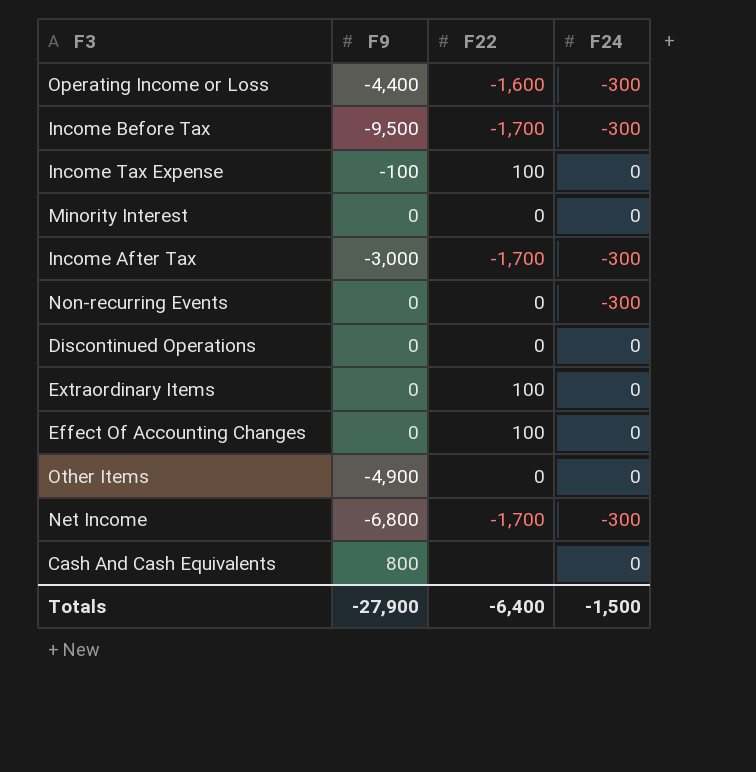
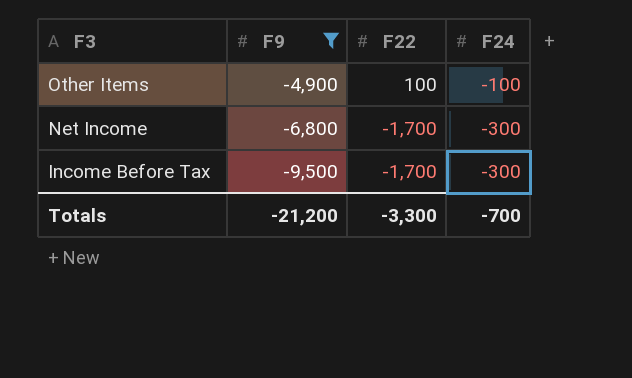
filter: none -> F9 <= -4,900
row order: none -> F3 descending
Other Items | F22: 0 -> 100
Other Items | F24: 0 -> -100
Totals | F9: -27,900 -> -21,200
Totals | F22: -6,400 -> -3,300
Totals | F24: -1,500 -> -700

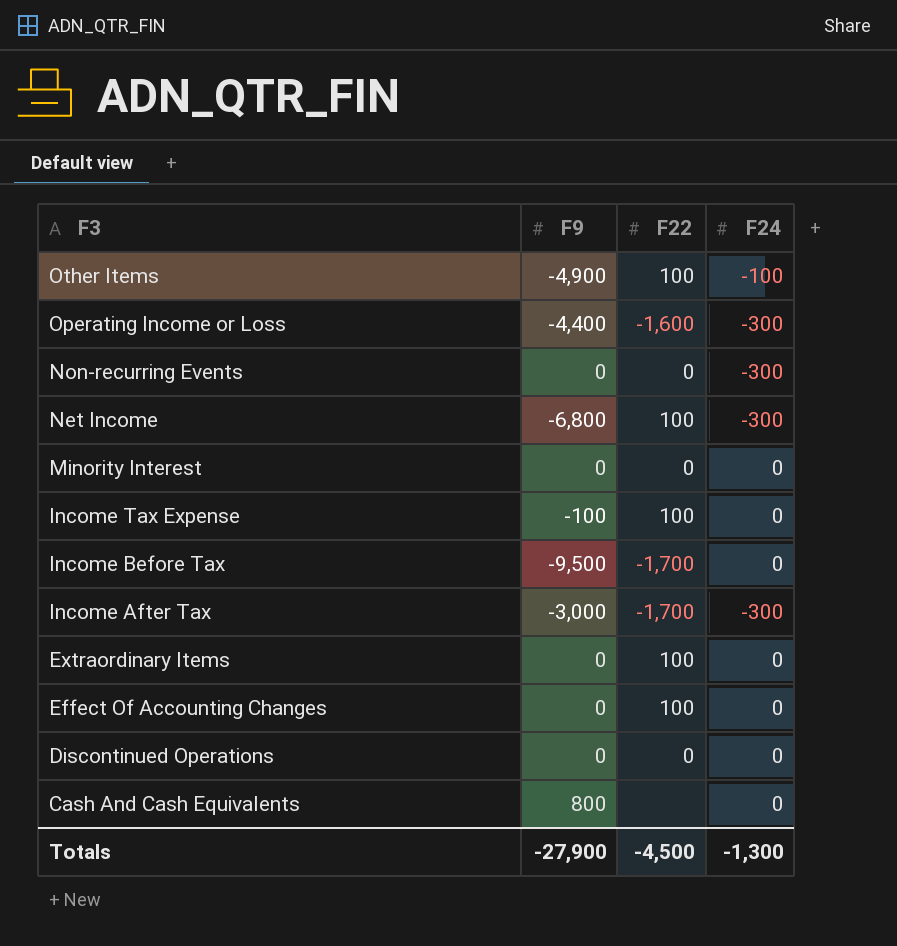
filter: F9 <= -4,900 -> none
Net Income | F22: -1,700 -> 100
Income Before Tax | F24: -300 -> 0
Totals | F9: -21,200 -> -27,900
Totals | F22: -3,300 -> -4,500
Totals | F24: -700 -> -1,300

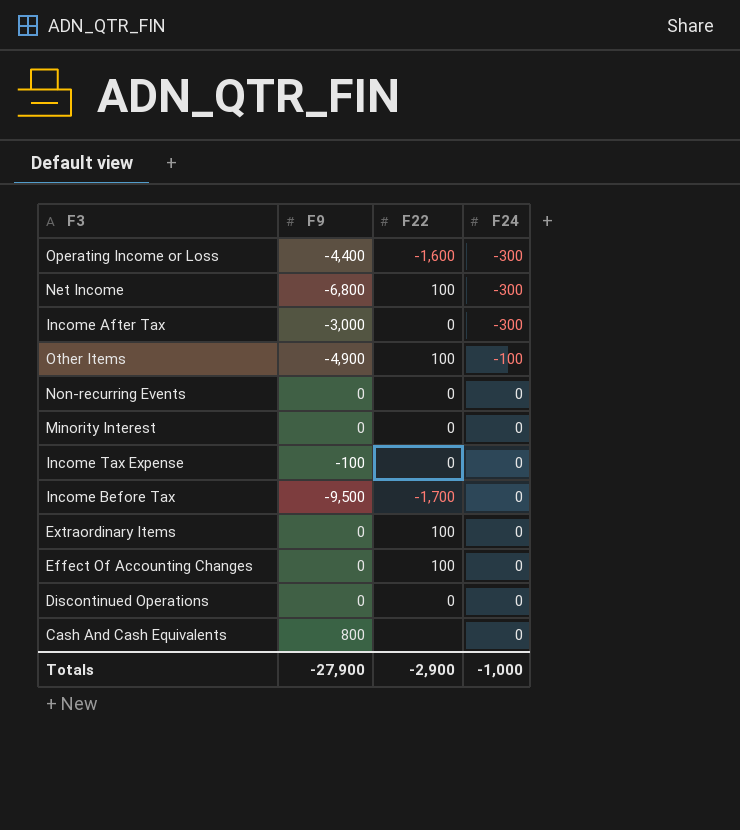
row order: F3 descending -> F24 ascending
Income After Tax | F22: -1,700 -> 0
Non-recurring Events | F24: -300 -> 0
Income Tax Expense | F22: 100 -> 0
Totals | F22: -4,500 -> -2,900
Totals | F24: -1,300 -> -1,000

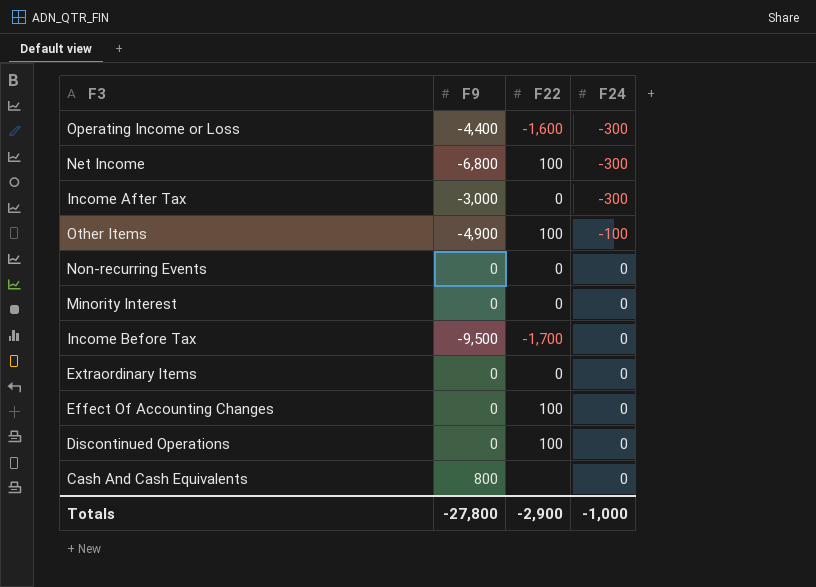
row Income Tax Expense: -100 | 0 | 0 -> none
Extraordinary Items | F22: 100 -> 0
Discontinued Operations | F22: 0 -> 100
Totals | F9: -27,900 -> -27,800

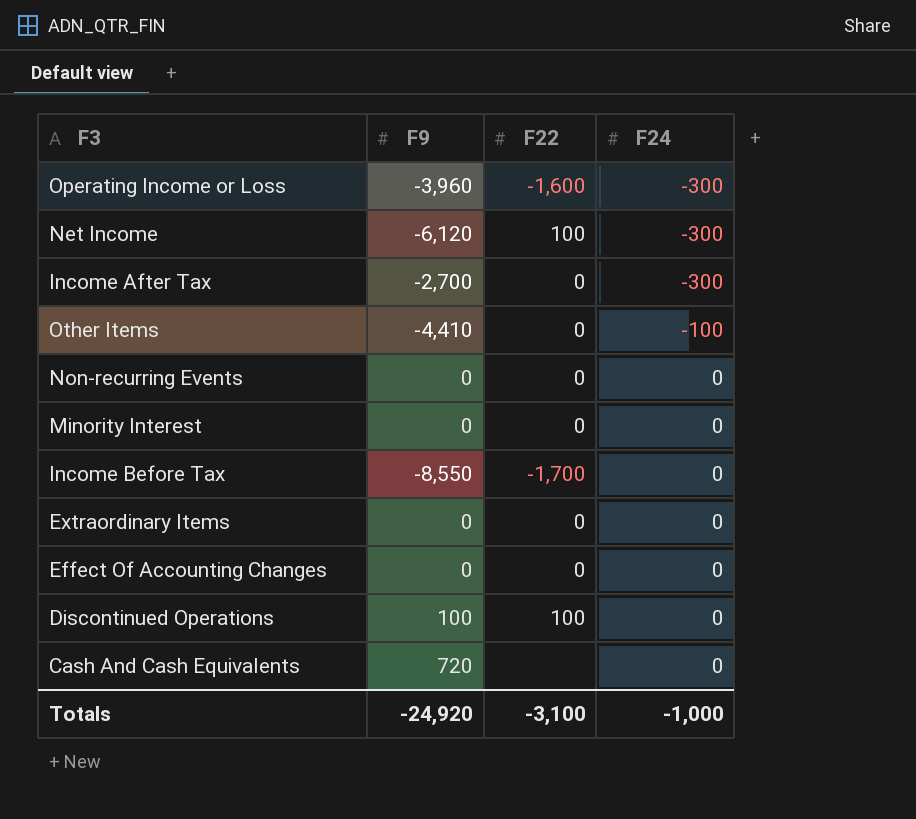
Operating Income or Loss | F9: -4,400 -> -3,960
Net Income | F9: -6,800 -> -6,120
Income After Tax | F9: -3,000 -> -2,700
Other Items | F9: -4,900 -> -4,410
Other Items | F22: 100 -> 0
Income Before Tax | F9: -9,500 -> -8,550
Effect Of Accounting Changes | F22: 100 -> 0
Discontinued Operations | F9: 0 -> 100
Cash And Cash Equivalents | F9: 800 -> 720
Totals | F9: -27,800 -> -24,920
Totals | F22: -2,900 -> -3,100

